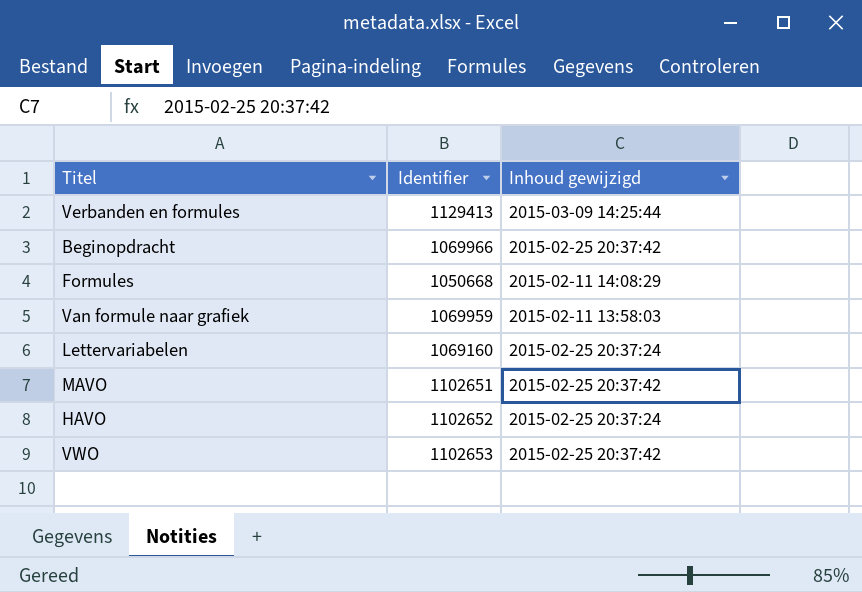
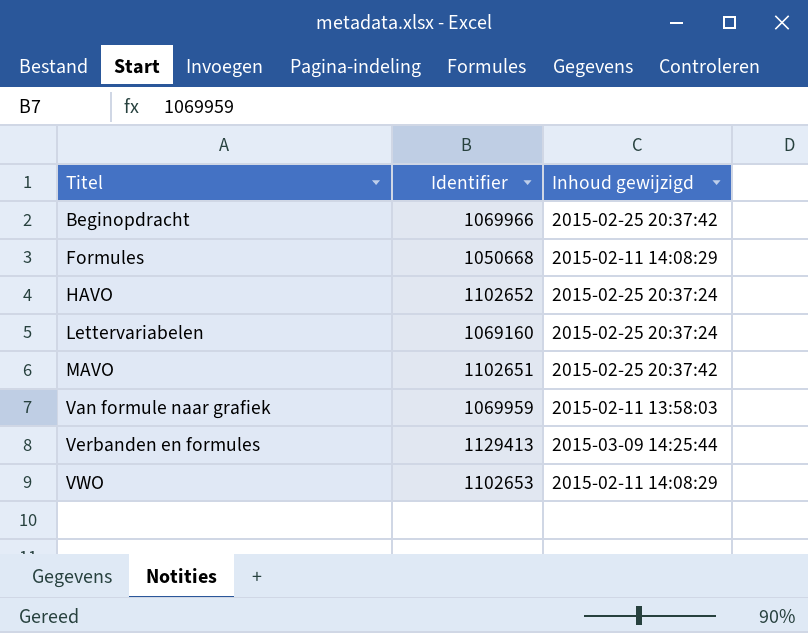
row order: none -> Titel ascending
VWO | Inhoud gewijzigd: 2015-02-25 20:37:42 -> 2015-02-11 14:08:29

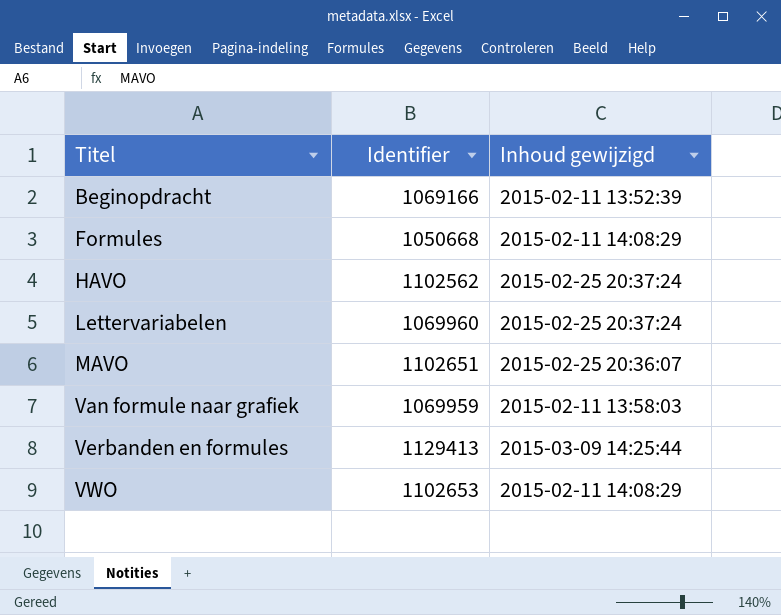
Beginopdracht | Identifier: 1069966 -> 1069166
Beginopdracht | Inhoud gewijzigd: 2015-02-25 20:37:42 -> 2015-02-11 13:52:39
HAVO | Identifier: 1102652 -> 1102562
Lettervariabelen | Identifier: 1069160 -> 1069960
MAVO | Inhoud gewijzigd: 2015-02-25 20:37:42 -> 2015-02-25 20:36:07

